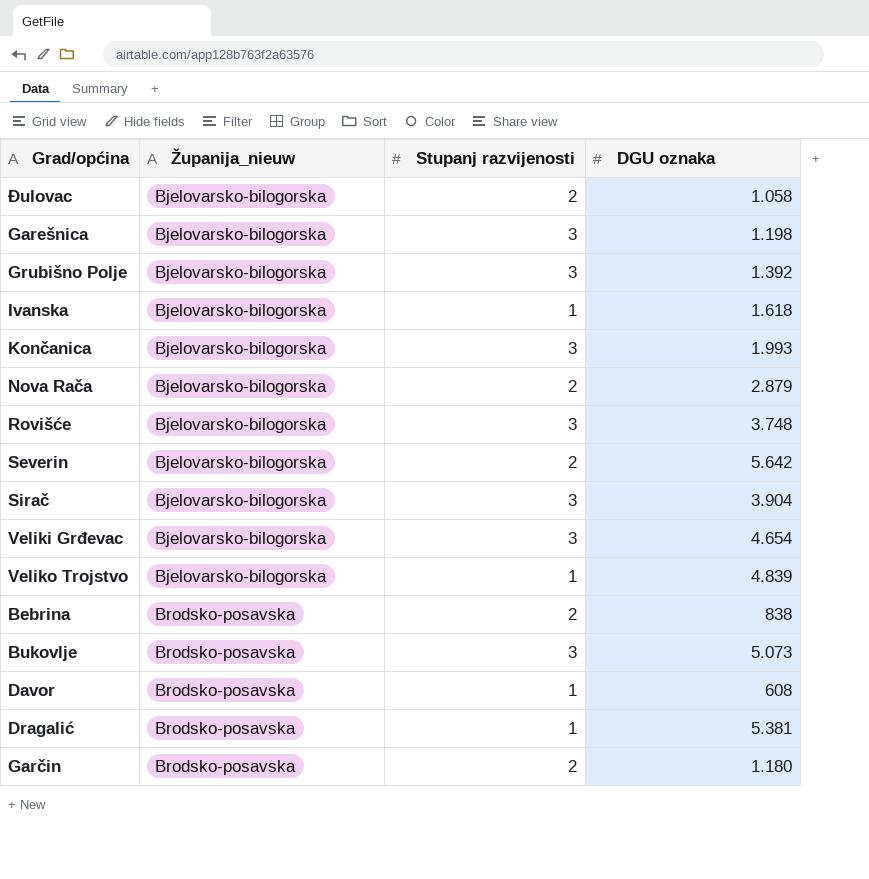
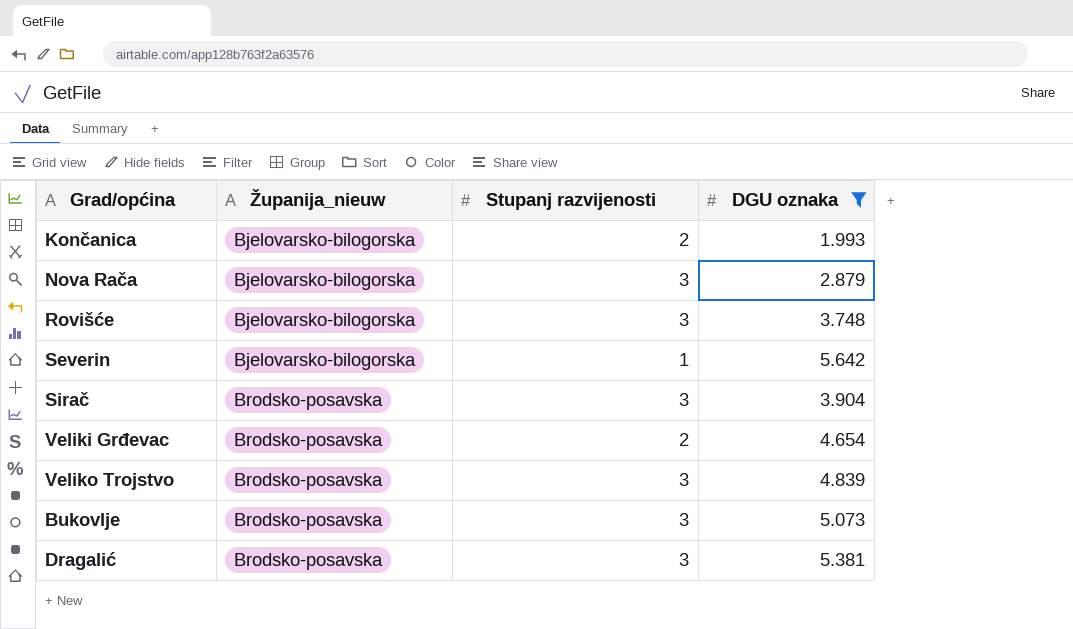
filter: none -> DGU oznaka >= 1.993
Končanica | Stupanj razvijenosti: 3 -> 2
Nova Rača | Stupanj razvijenosti: 2 -> 3
Severin | Stupanj razvijenosti: 2 -> 1
Sirač | Županija_nieuw: Bjelovarsko-bilogorska -> Brodsko-posavska
Veliki Grđevac | Županija_nieuw: Bjelovarsko-bilogorska -> Brodsko-posavska
Veliki Grđevac | Stupanj razvijenosti: 3 -> 2
Veliko Trojstvo | Županija_nieuw: Bjelovarsko-bilogorska -> Brodsko-posavska
Veliko Trojstvo | Stupanj razvijenosti: 1 -> 3
Dragalić | Stupanj razvijenosti: 1 -> 3

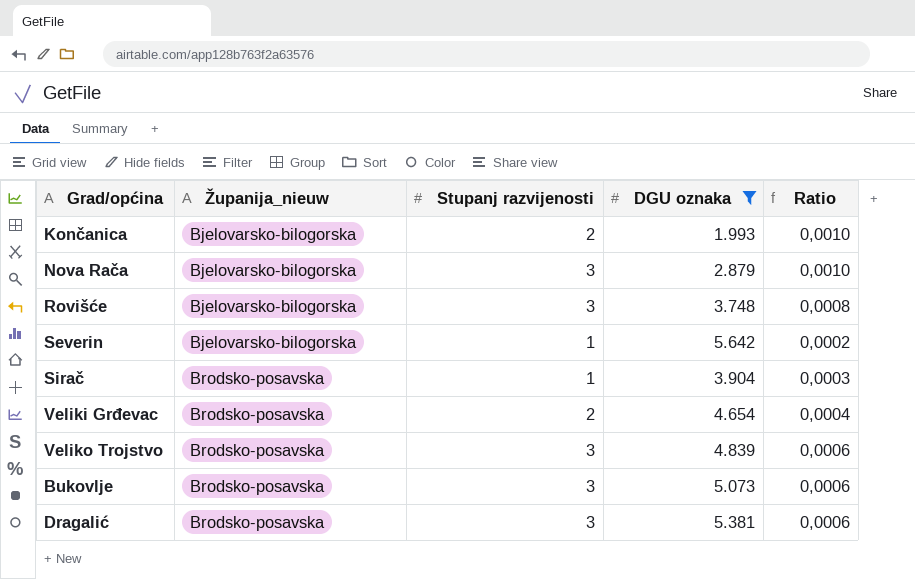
column Ratio | formula: none -> [Stupanj razvijenosti] / [DGU oznaka]
Sirač | Stupanj razvijenosti: 3 -> 1

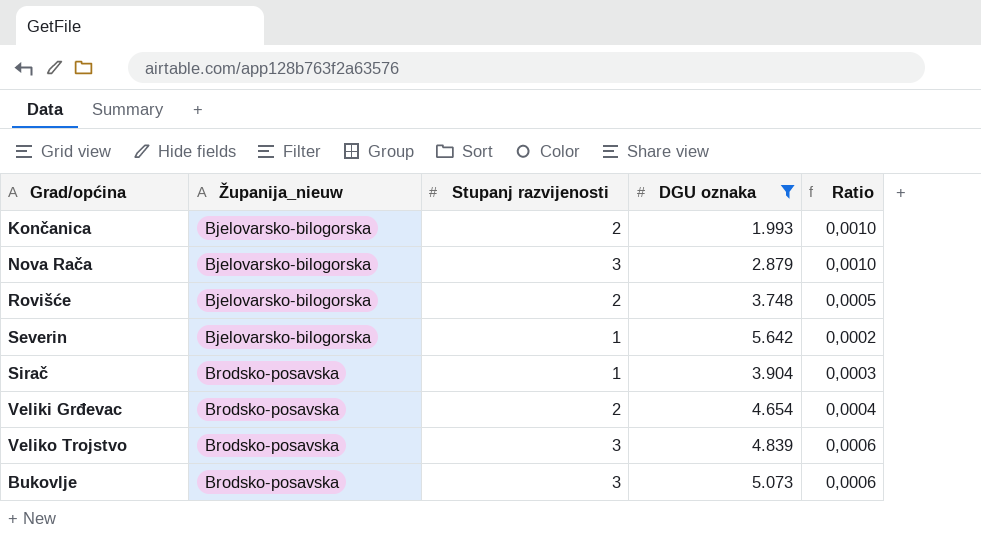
row Dragalić: Brodsko-posavska | 3 | 5.381 | 0,0006 -> none
Rovišće | Stupanj razvijenosti: 3 -> 2
Rovišće | Ratio: 0,0008 -> 0,0005

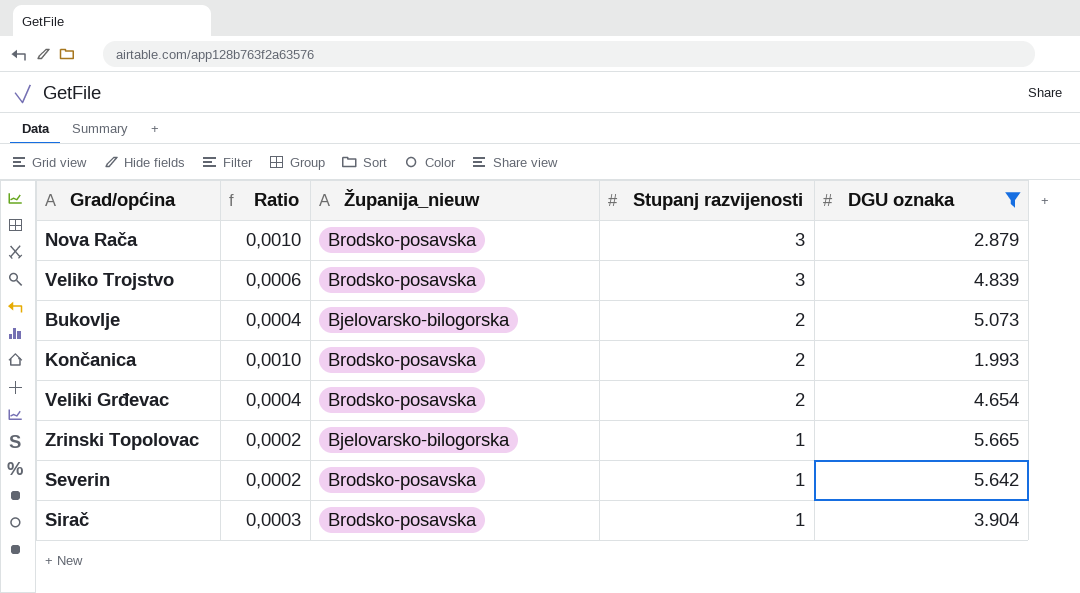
row order: Županija_nieuw ascending -> Stupanj razvijenosti descending
column Ratio | position: 5 -> 2
row Rovišće: Bjelovarsko-bilogorska | 2 | 3.748 | 0,0005 -> none
Nova Rača | Županija_nieuw: Bjelovarsko-bilogorska -> Brodsko-posavska
Bukovlje | Ratio: 0,0006 -> 0,0004
Bukovlje | Županija_nieuw: Brodsko-posavska -> Bjelovarsko-bilogorska
Bukovlje | Stupanj razvijenosti: 3 -> 2
Končanica | Županija_nieuw: Bjelovarsko-bilogorska -> Brodsko-posavska
row Zrinski Topolovac: none -> 0,0002 | Bjelovarsko-bilogorska | 1 | 5.665
Severin | Županija_nieuw: Bjelovarsko-bilogorska -> Brodsko-posavska

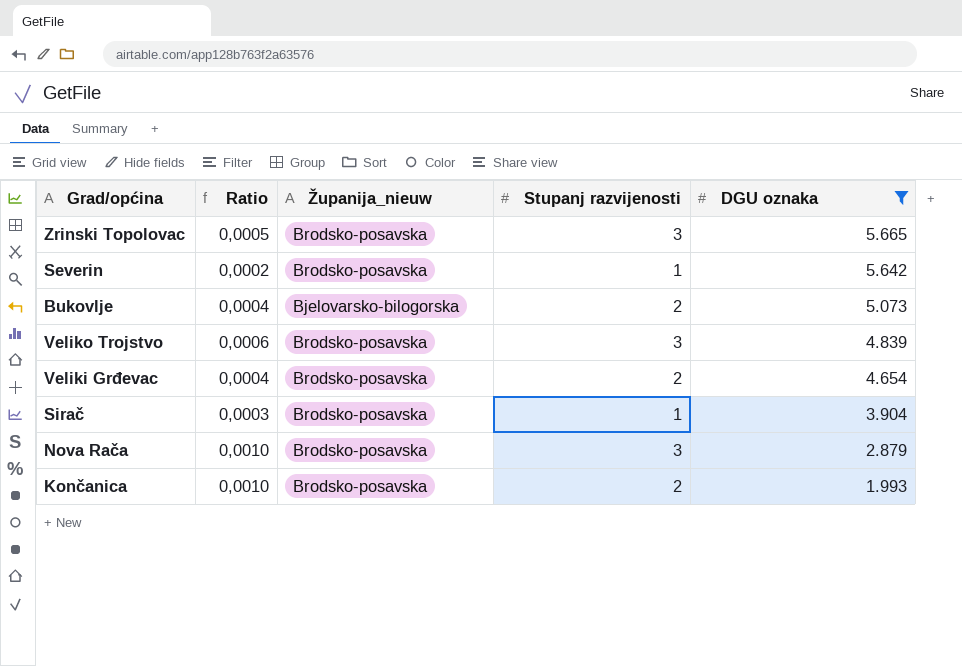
row order: Stupanj razvijenosti descending -> DGU oznaka descending
Zrinski Topolovac | Ratio: 0,0002 -> 0,0005
Zrinski Topolovac | Županija_nieuw: Bjelovarsko-bilogorska -> Brodsko-posavska
Zrinski Topolovac | Stupanj razvijenosti: 1 -> 3

